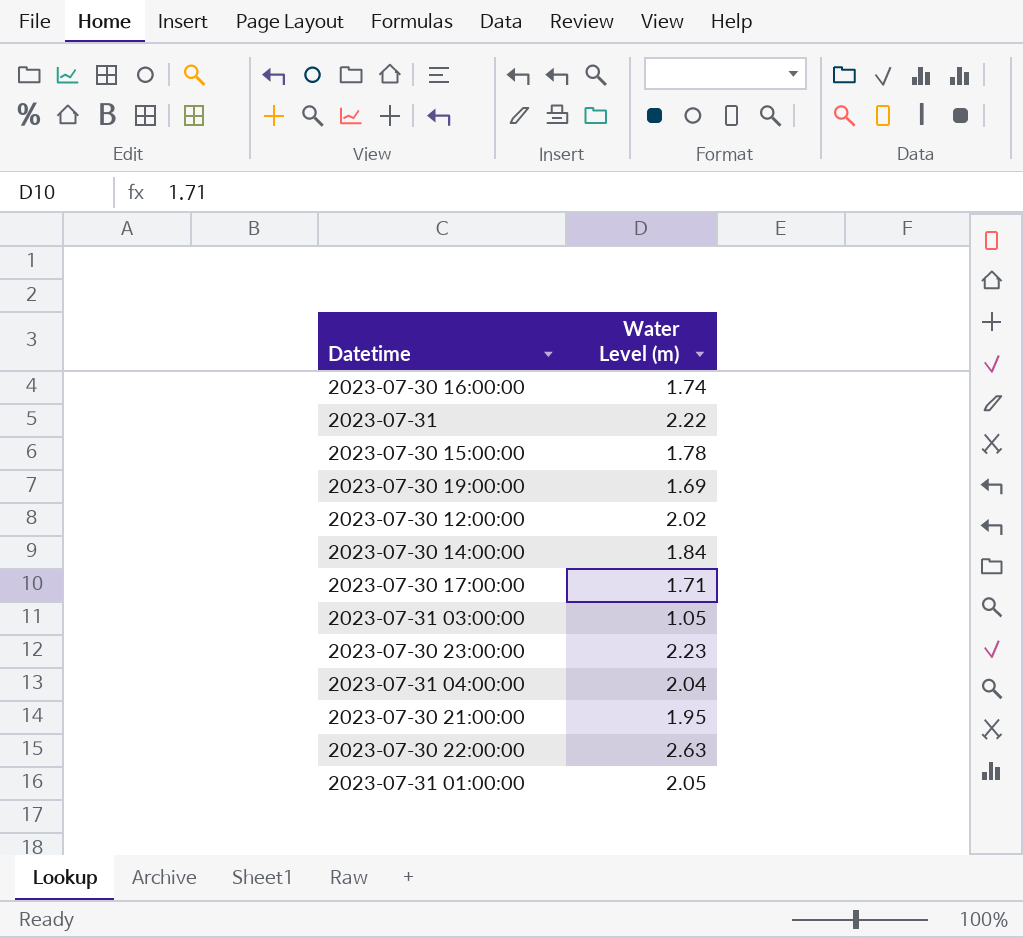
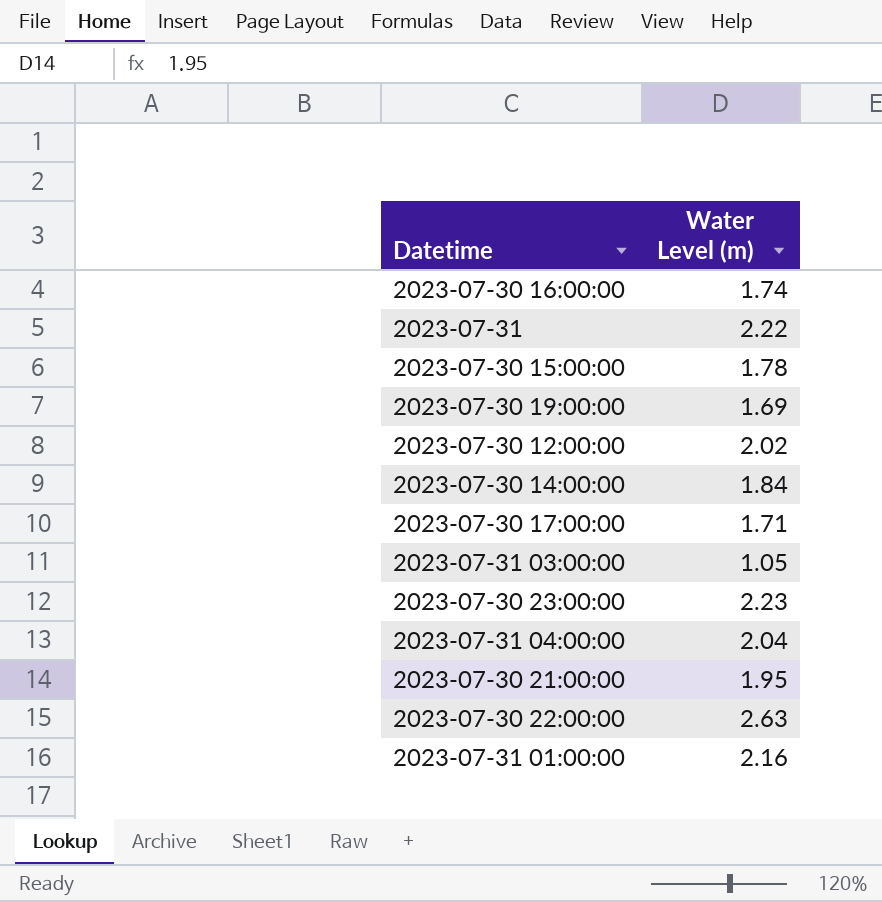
2023-07-31 01:00:00 | Water Level (m): 2.05 -> 2.16

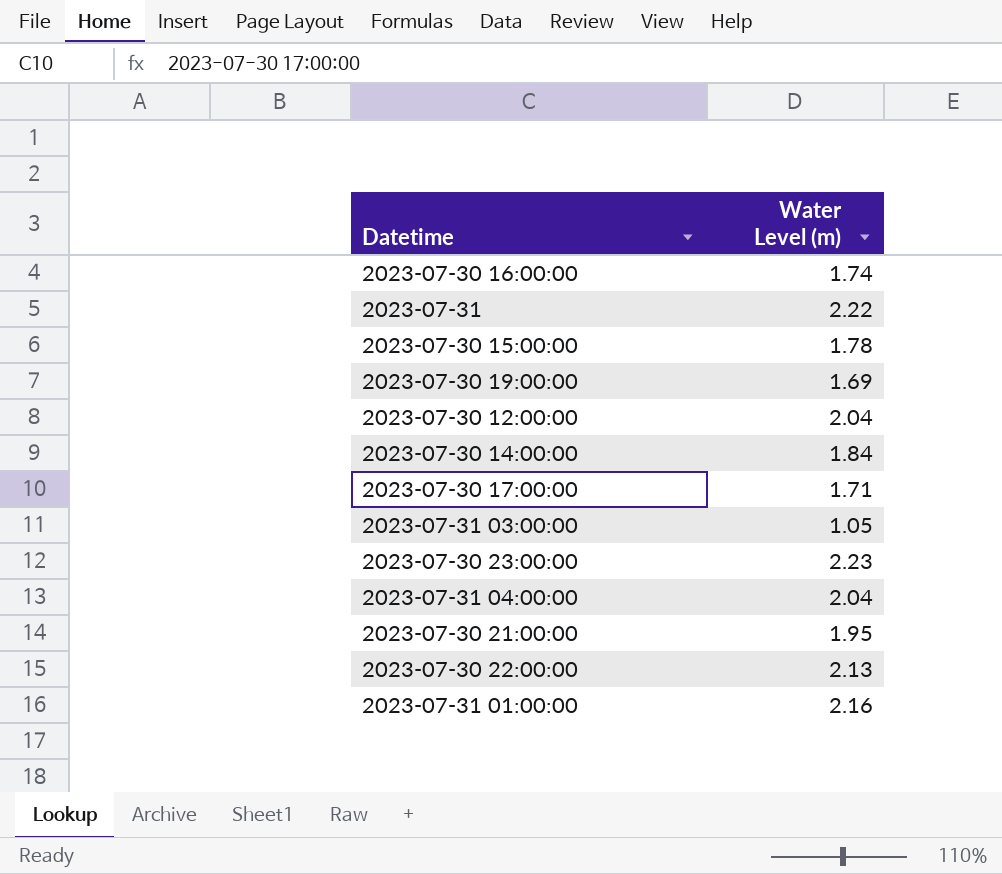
2023-07-30 12:00:00 | Water Level (m): 2.02 -> 2.04
2023-07-30 22:00:00 | Water Level (m): 2.63 -> 2.13

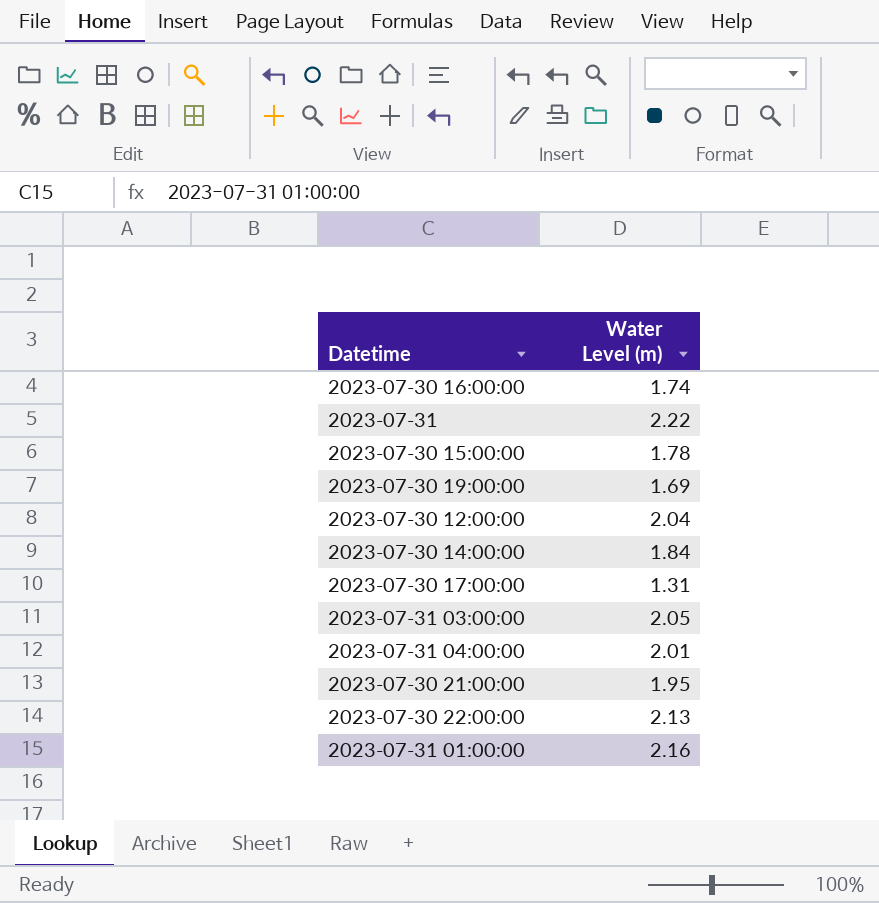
row 2023-07-30 23:00:00: 2.23 -> none
2023-07-30 17:00:00 | Water Level (m): 1.71 -> 1.31
2023-07-31 03:00:00 | Water Level (m): 1.05 -> 2.05
2023-07-31 04:00:00 | Water Level (m): 2.04 -> 2.01

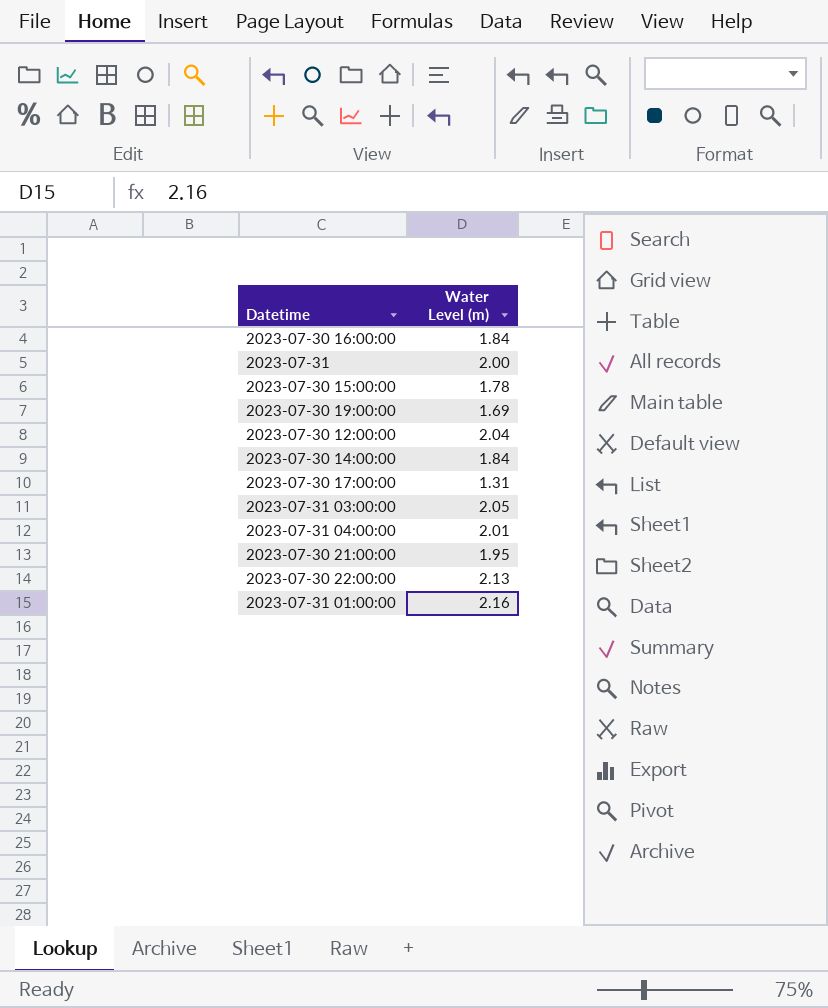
2023-07-30 16:00:00 | Water Level (m): 1.74 -> 1.84
2023-07-31 | Water Level (m): 2.22 -> 2.00

